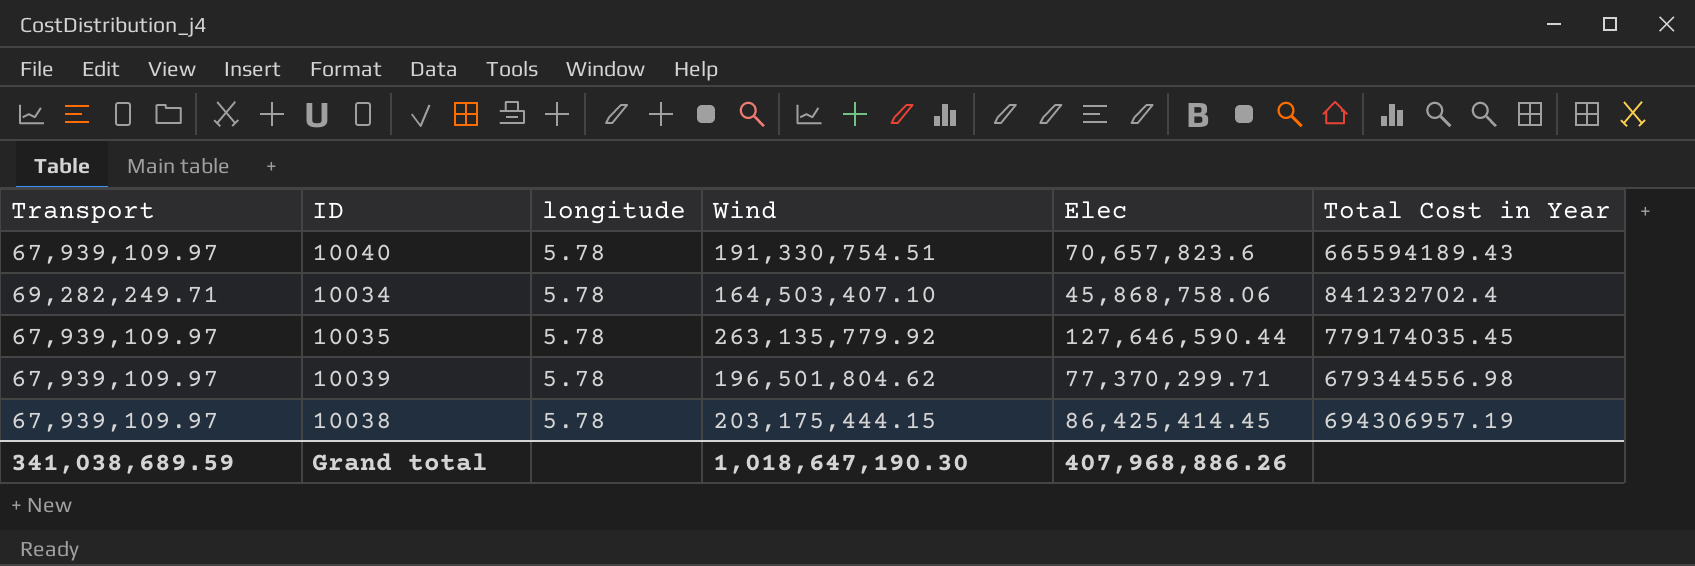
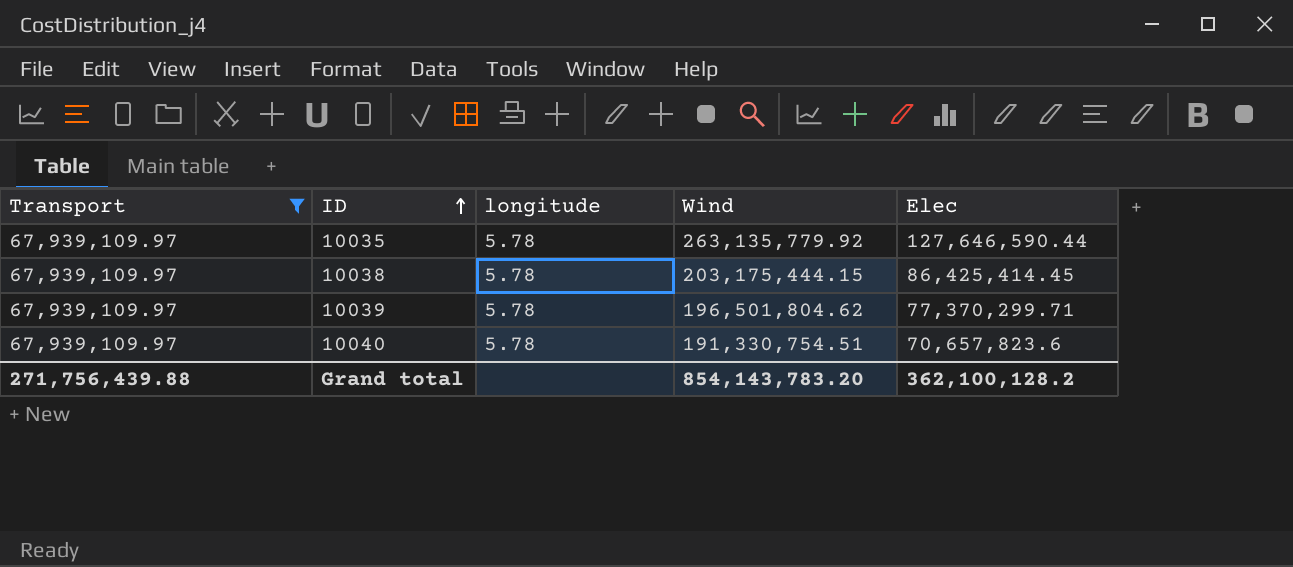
filter: none -> Transport = 67,939,109.97
row order: none -> ID ascending
column Total Cost in Year | position: 6 -> none
Grand total | Transport: 341,038,689.59 -> 271,756,439.88
Grand total | Wind: 1,018,647,190.30 -> 854,143,783.20
Grand total | Elec: 407,968,886.26 -> 362,100,128.2

